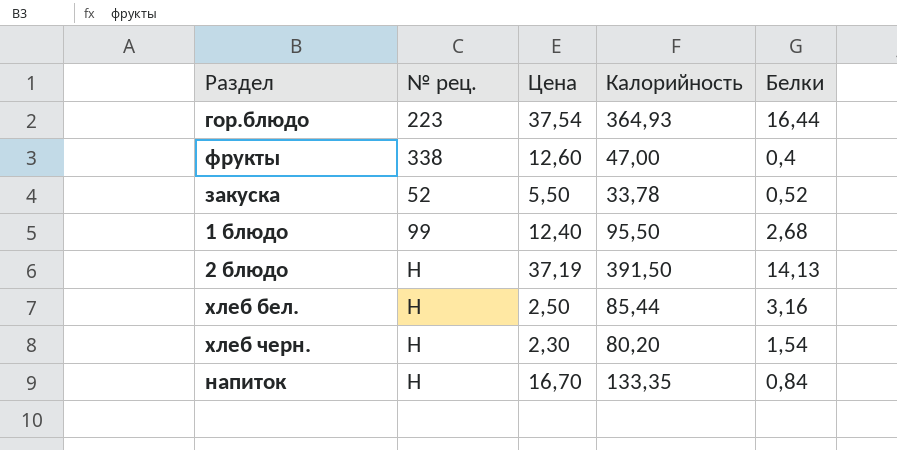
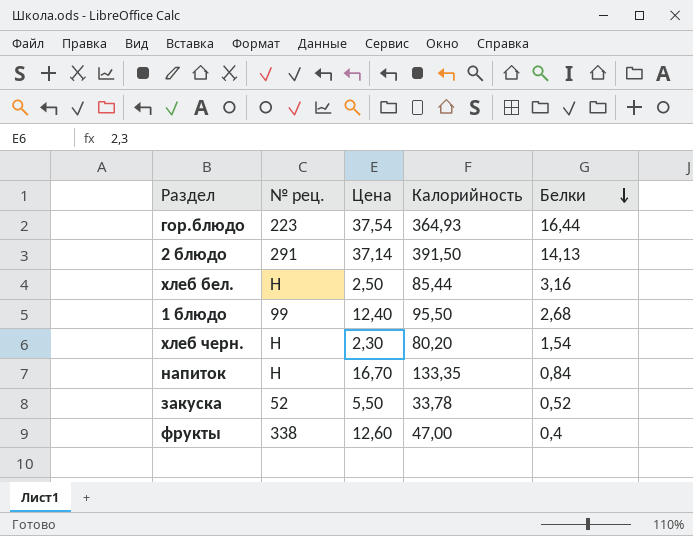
row order: none -> Белки descending
2 блюдо | № рец.: Н -> 291
2 блюдо | Цена: 37,19 -> 37,14

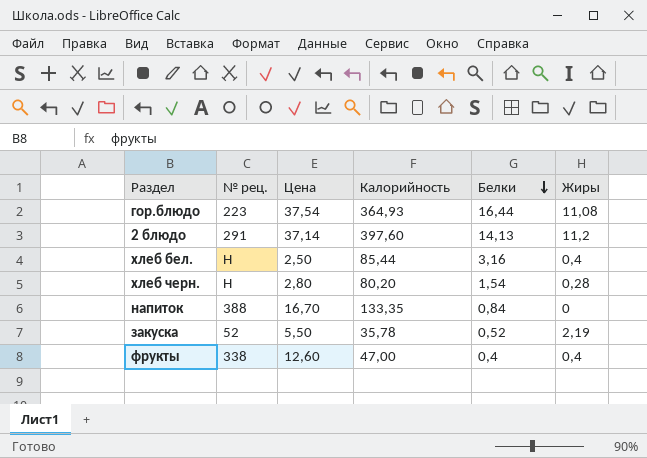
column Жиры | position: none -> 6
row 1 блюдо: 99 | 12,40 | 95,50 | 2,68 -> none
2 блюдо | Калорийность: 391,50 -> 397,60
хлеб черн. | Цена: 2,30 -> 2,80
напиток | № рец.: Н -> 388
закуска | Калорийность: 33,78 -> 35,78

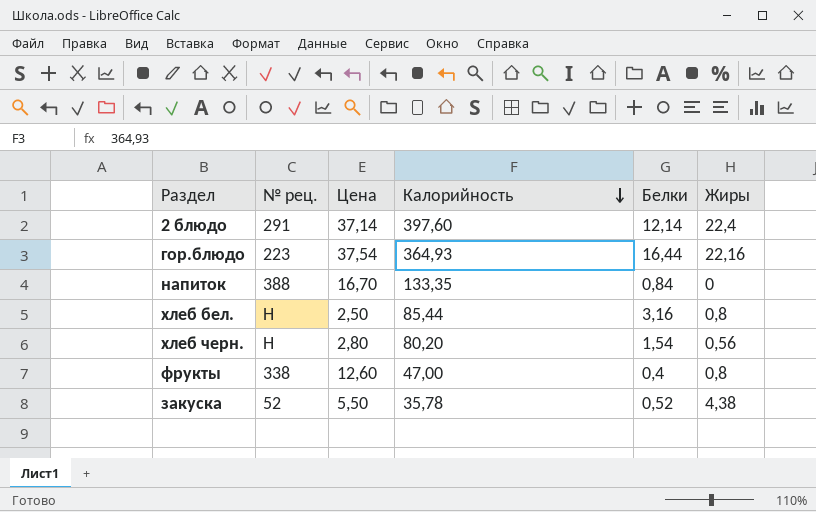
row order: Белки descending -> Калорийность descending
2 блюдо | Белки: 14,13 -> 12,14
2 блюдо | Жиры: 11,2 -> 22,4
гор.блюдо | Жиры: 11,08 -> 22,16
хлеб бел. | Жиры: 0,4 -> 0,8
хлеб черн. | Жиры: 0,28 -> 0,56
фрукты | Жиры: 0,4 -> 0,8
закуска | Жиры: 2,19 -> 4,38

